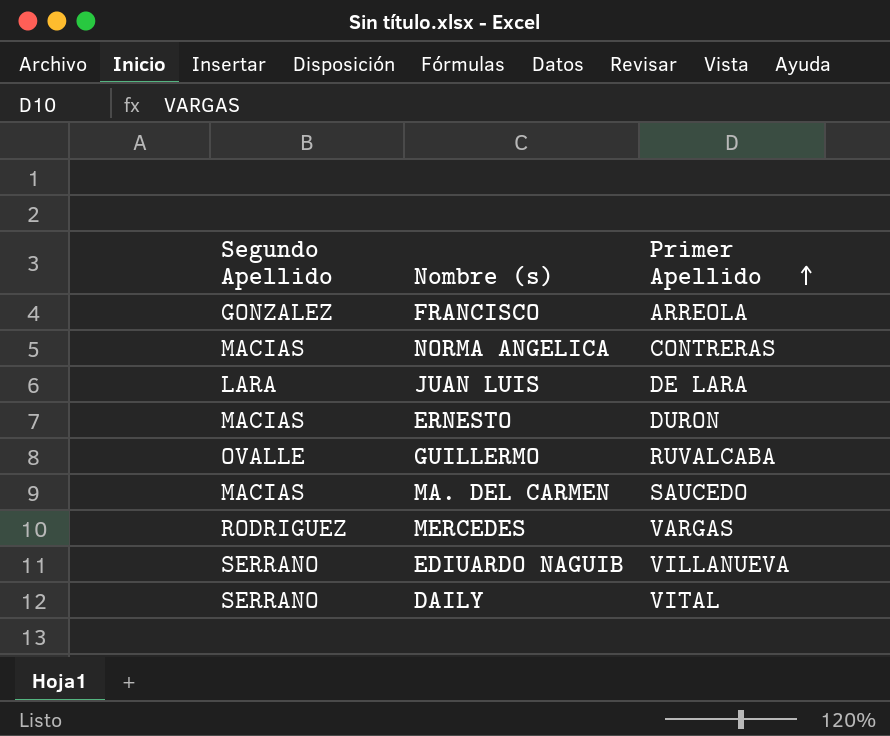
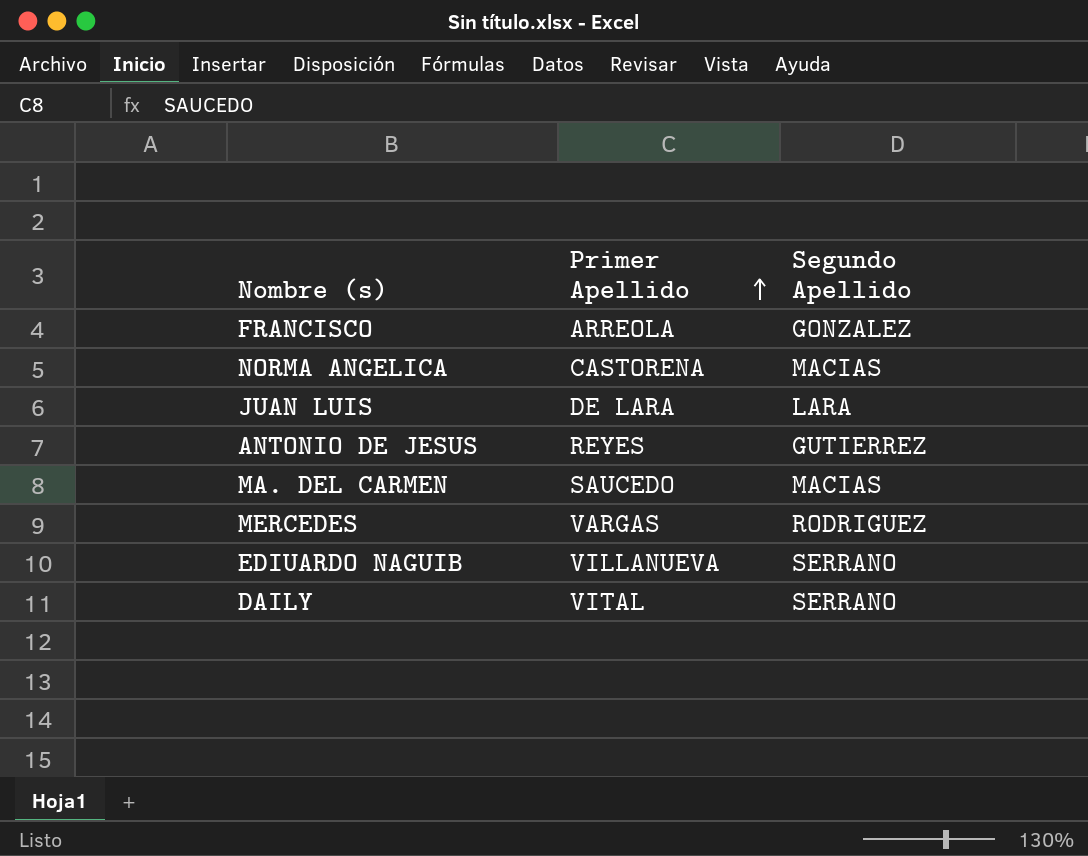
column Segundo Apellido | position: 1 -> 3
row ERNESTO: MACIAS | DURON -> none
row GUILLERMO: OVALLE | RUVALCABA -> none
NORMA ANGELICA | Primer Apellido: CONTRERAS -> CASTORENA
row ANTONIO DE JESUS: none -> REYES | GUTIERREZ

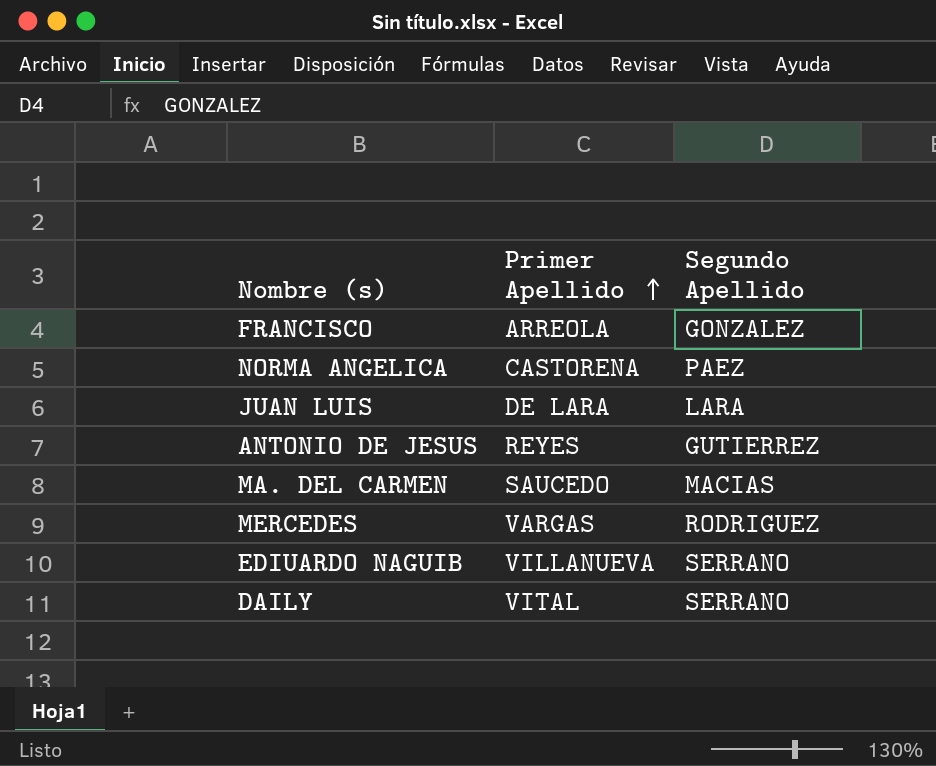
NORMA ANGELICA | Segundo Apellido: MACIAS -> PAEZ

